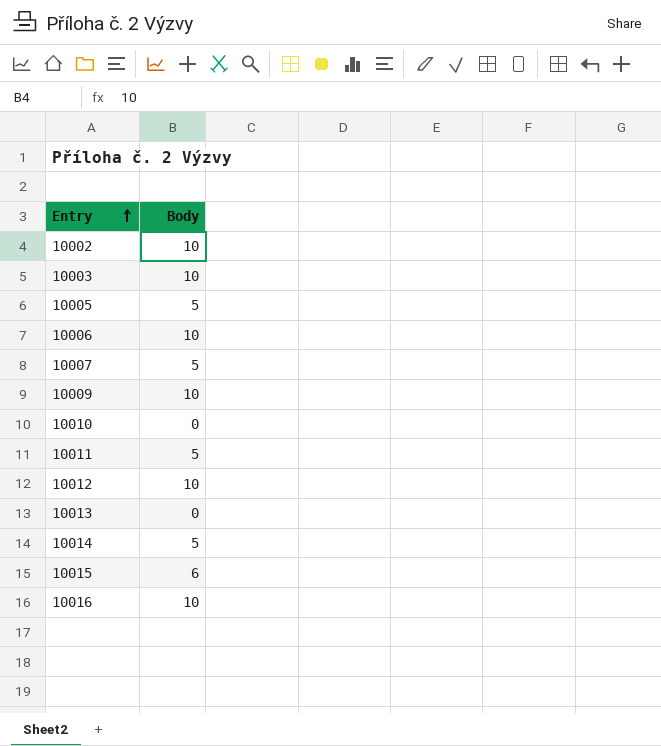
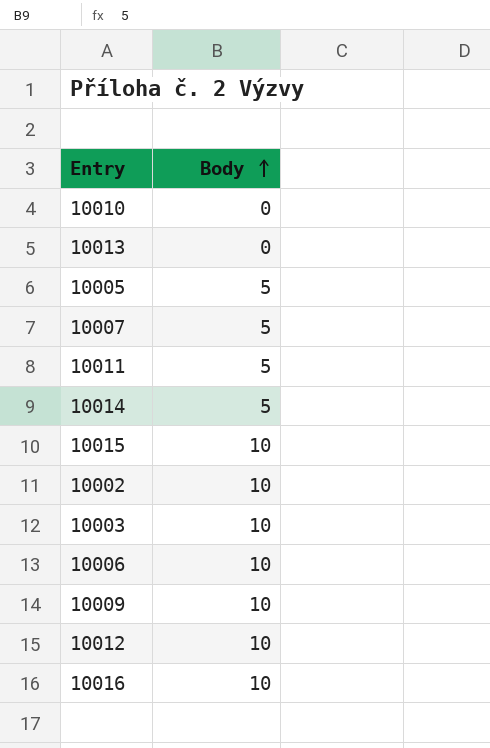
row order: Entry ascending -> Body ascending
10015 | Body: 6 -> 10

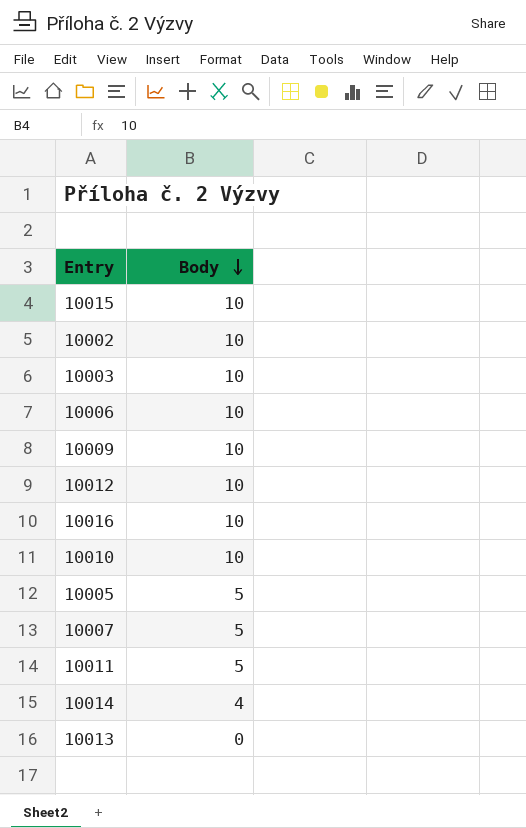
row order: Body ascending -> Body descending
10010 | Body: 0 -> 10
10014 | Body: 5 -> 4

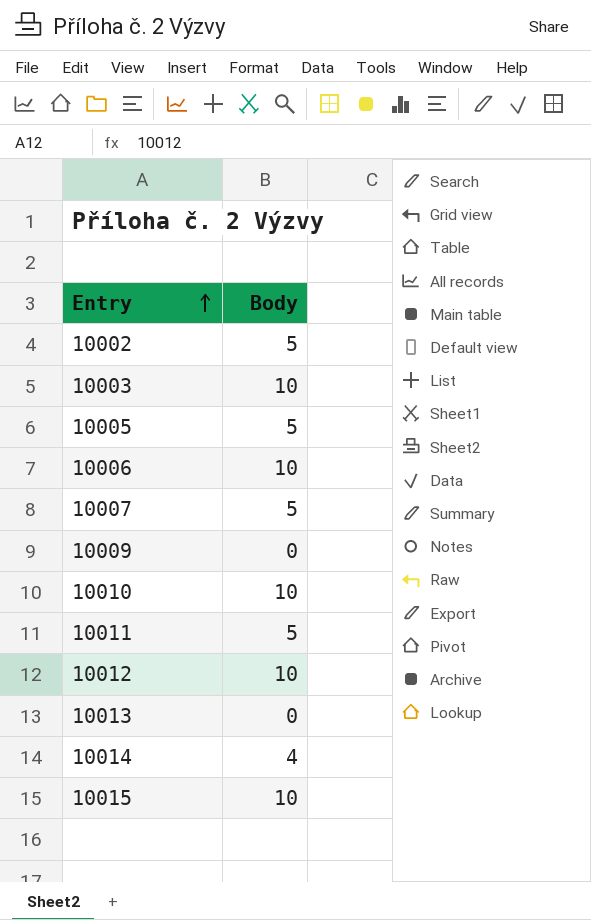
row order: Body descending -> Entry ascending
row 10016: 10 -> none
10002 | Body: 10 -> 5
10009 | Body: 10 -> 0

